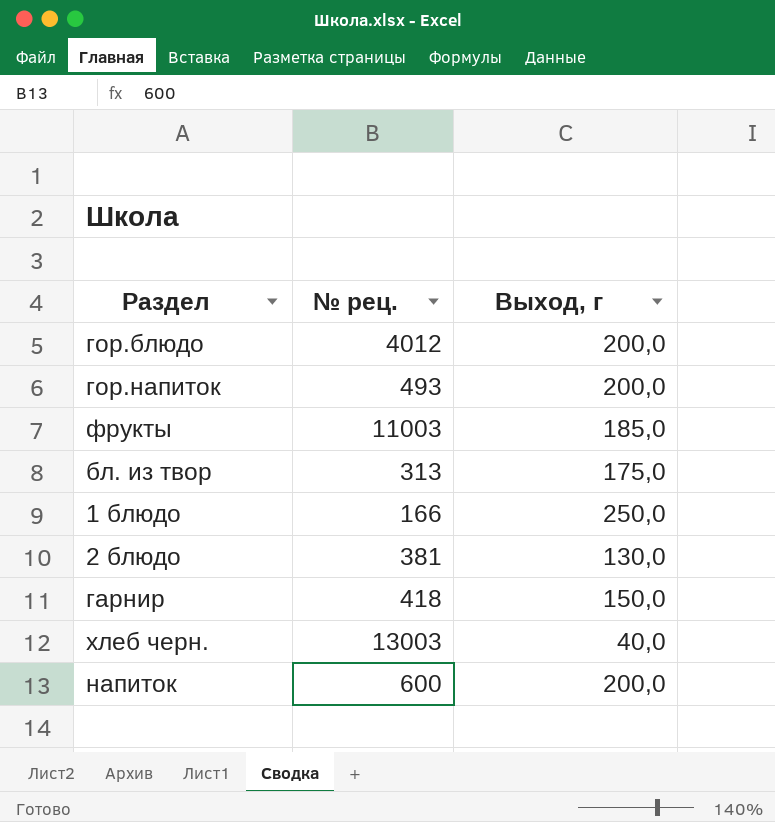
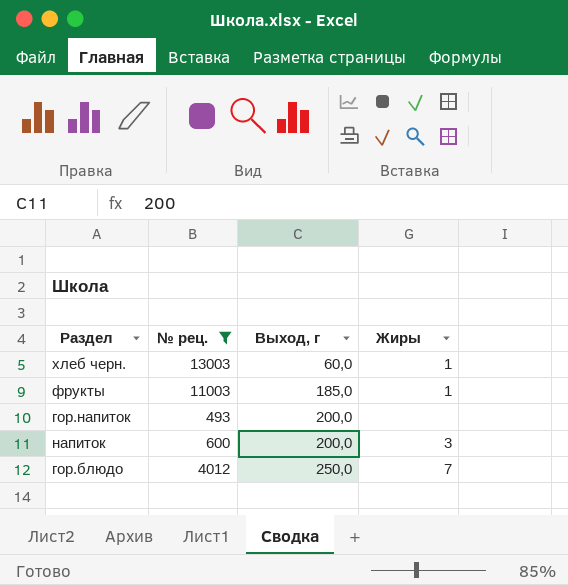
filter: none -> № рец. >= 493
row order: none -> Выход, г ascending
column Жиры | position: none -> 4
хлеб черн. | Выход, г: 40,0 -> 60,0
гор.блюдо | Выход, г: 200,0 -> 250,0

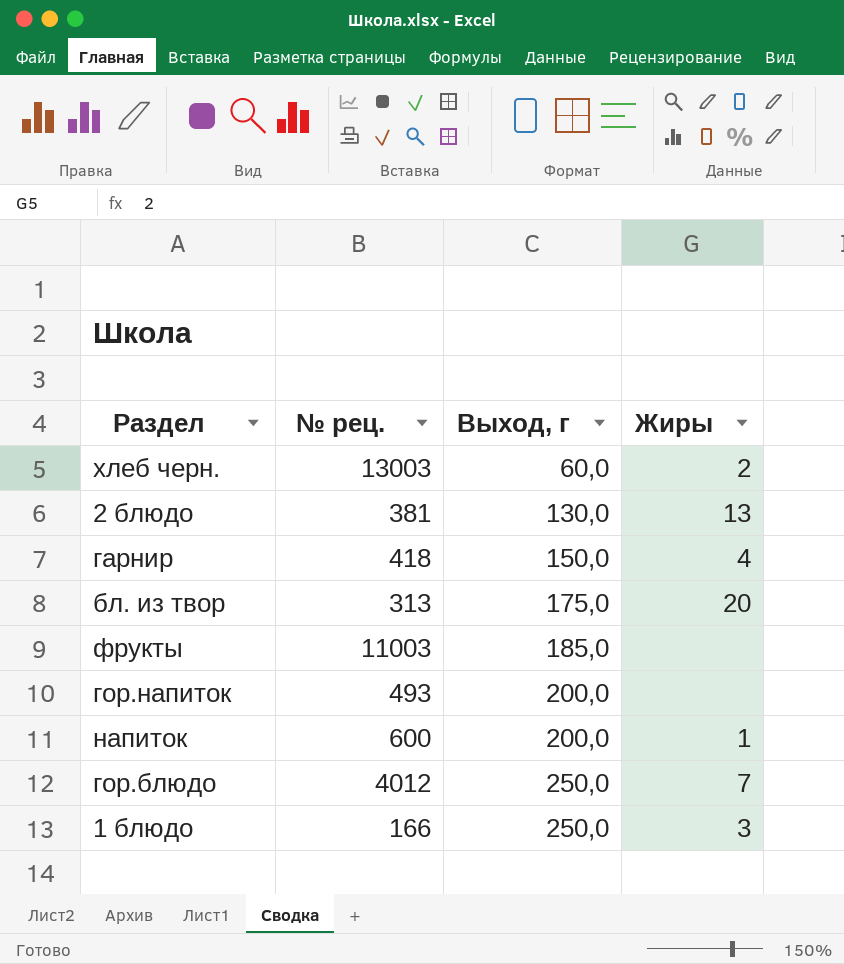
filter: № рец. >= 493 -> none
хлеб черн. | Жиры: 1 -> 2
фрукты | Жиры: 1 -> none
напиток | Жиры: 3 -> 1

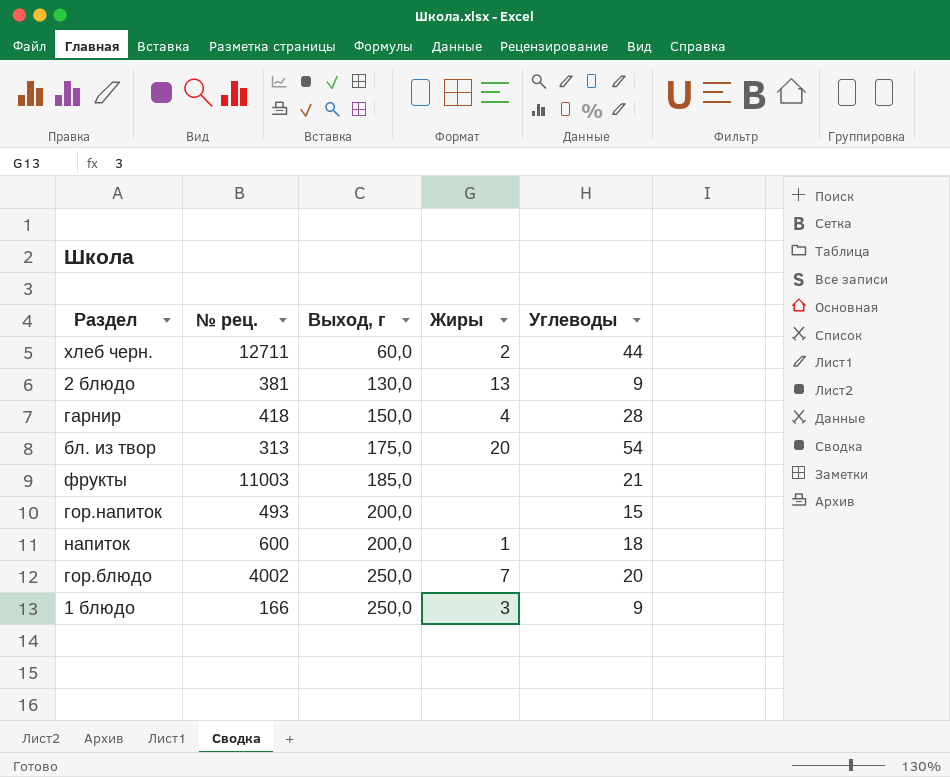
column Углеводы | position: none -> 5
хлеб черн. | № рец.: 13003 -> 12711
гор.блюдо | № рец.: 4012 -> 4002

